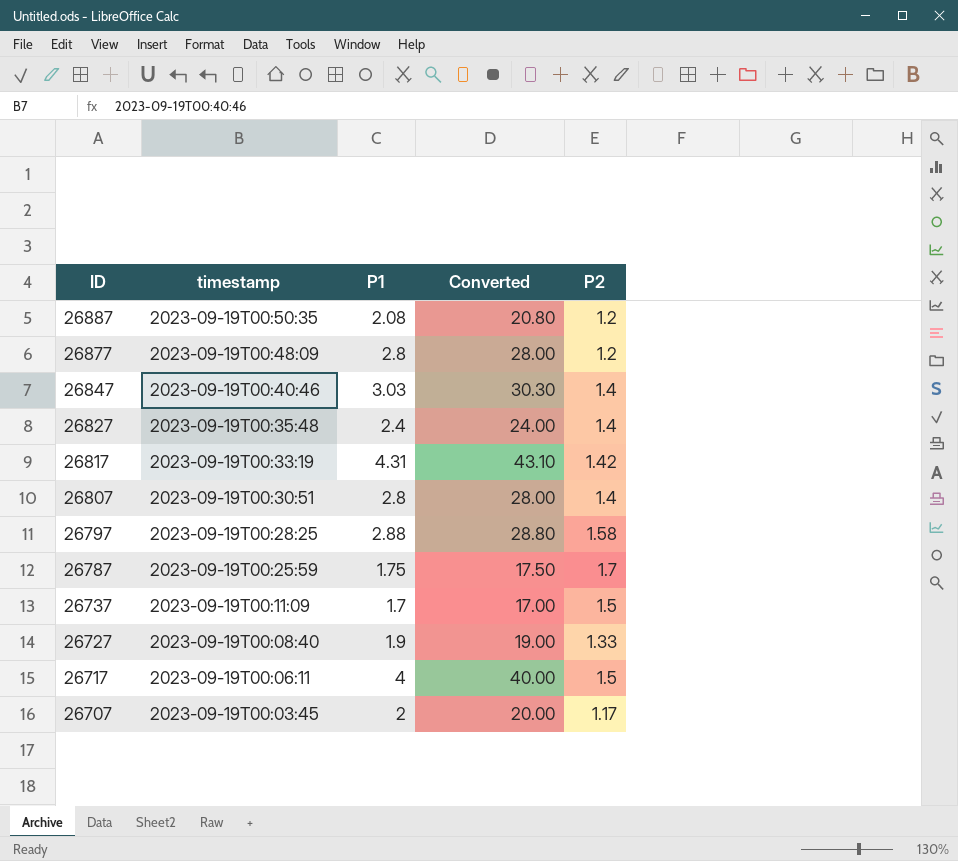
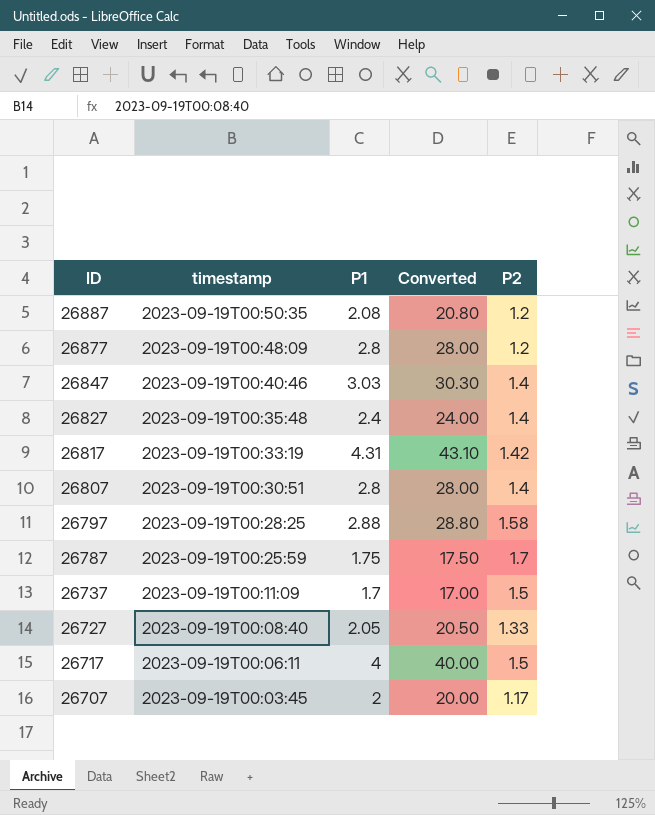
26727 | P1: 1.9 -> 2.05
26727 | Converted: 19.00 -> 20.50

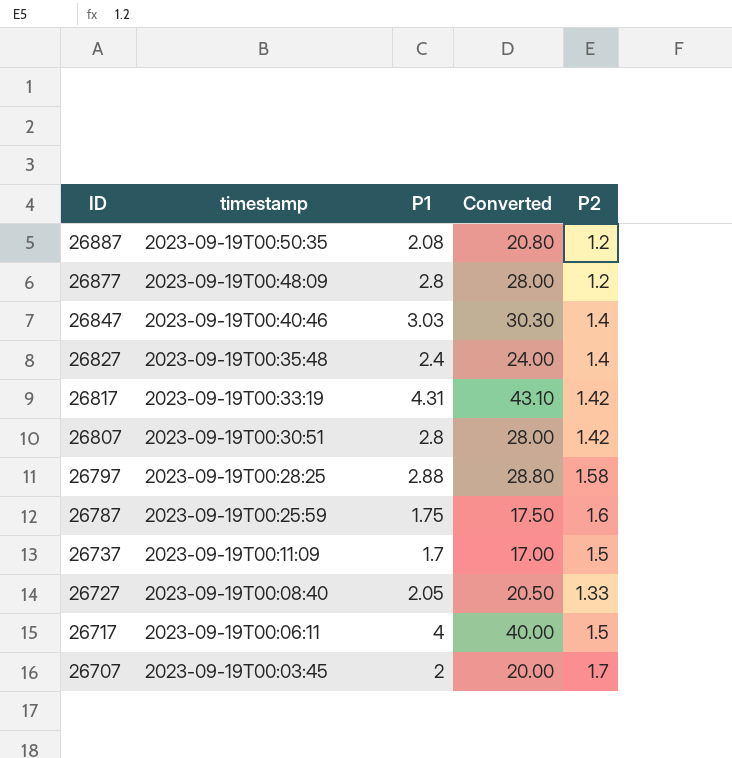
26807 | P2: 1.4 -> 1.42
26787 | P2: 1.7 -> 1.6
26707 | P2: 1.17 -> 1.7

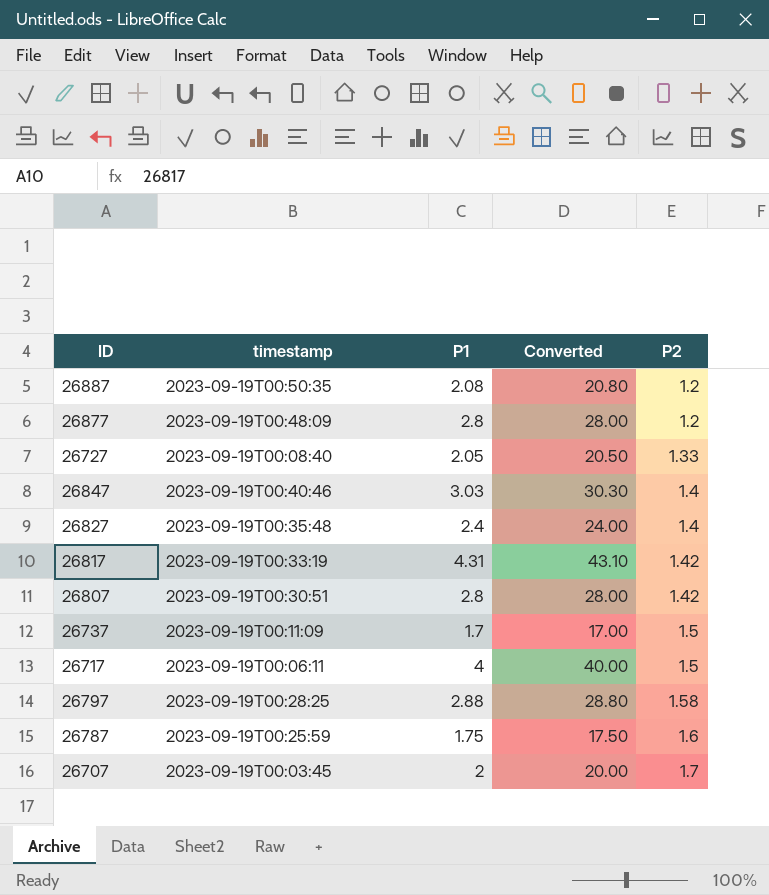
row order: ID descending -> P2 ascending

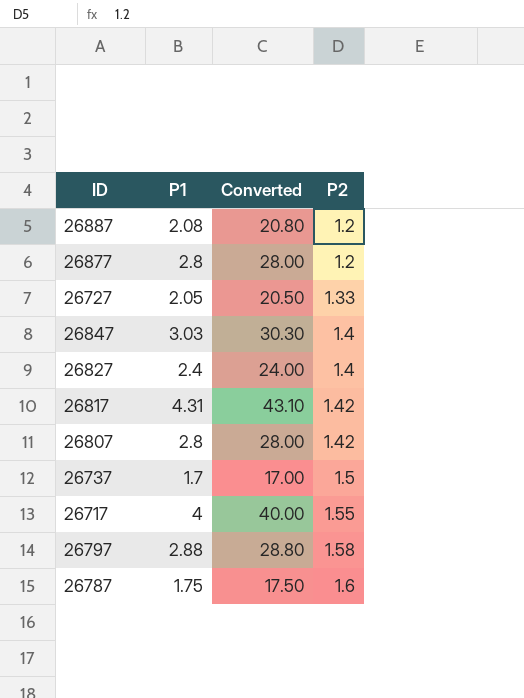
column timestamp | position: 2 -> none
row 26707: 2023-09-19T00:03:45 | 2 | 20.00 | 1.7 -> none
26717 | P2: 1.5 -> 1.55

